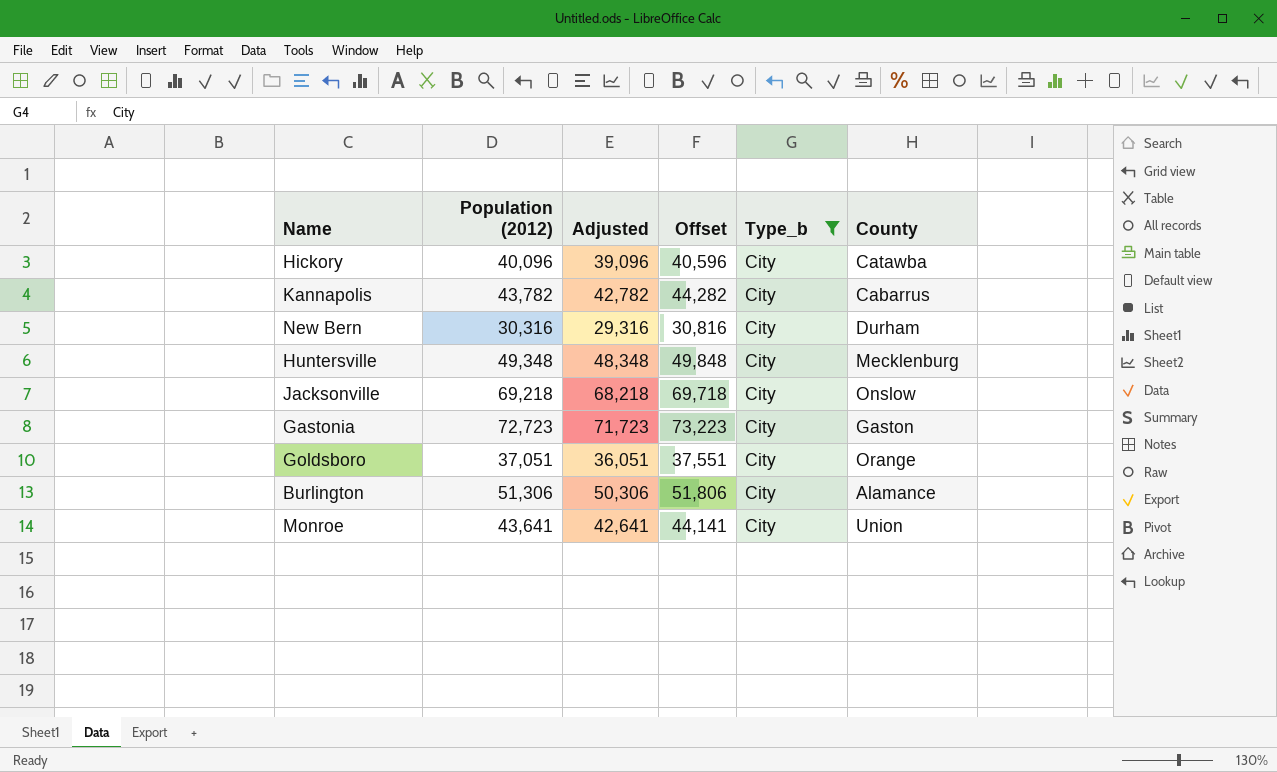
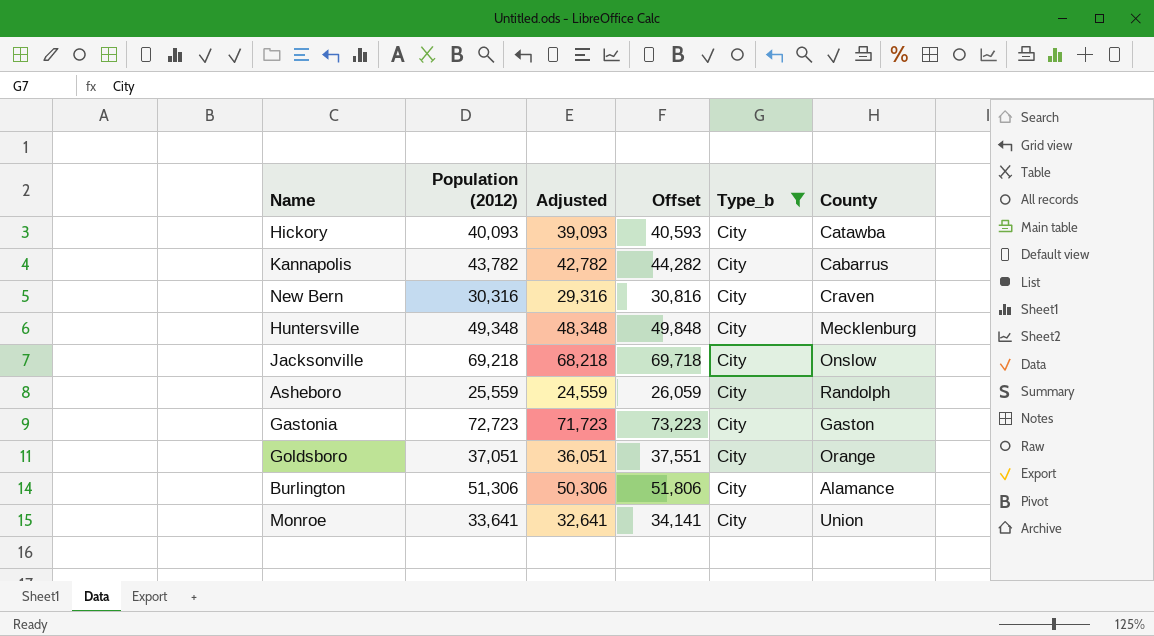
Hickory | Population (2012): 40,096 -> 40,093
Hickory | Adjusted: 39,096 -> 39,093
Hickory | Offset: 40,596 -> 40,593
New Bern | County: Durham -> Craven
row Asheboro: none -> 25,559 | 24,559 | 26,059 | City | Randolph
Monroe | Population (2012): 43,641 -> 33,641
Monroe | Adjusted: 42,641 -> 32,641
Monroe | Offset: 44,141 -> 34,141

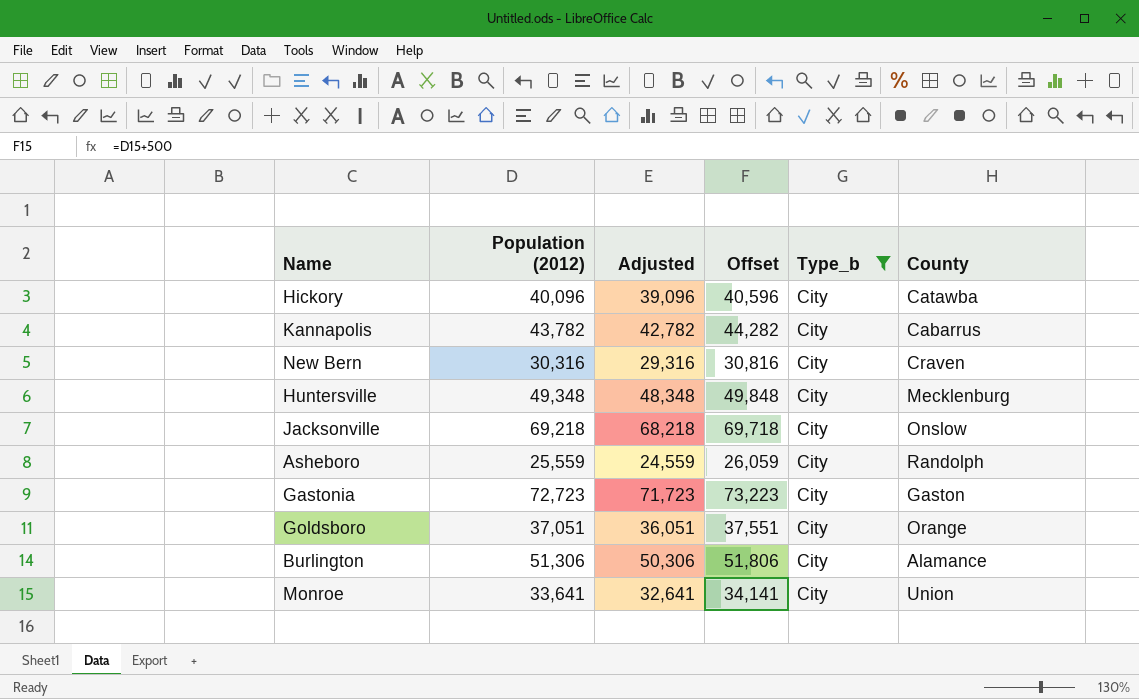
Hickory | Population (2012): 40,093 -> 40,096
Hickory | Adjusted: 39,093 -> 39,096
Hickory | Offset: 40,593 -> 40,596

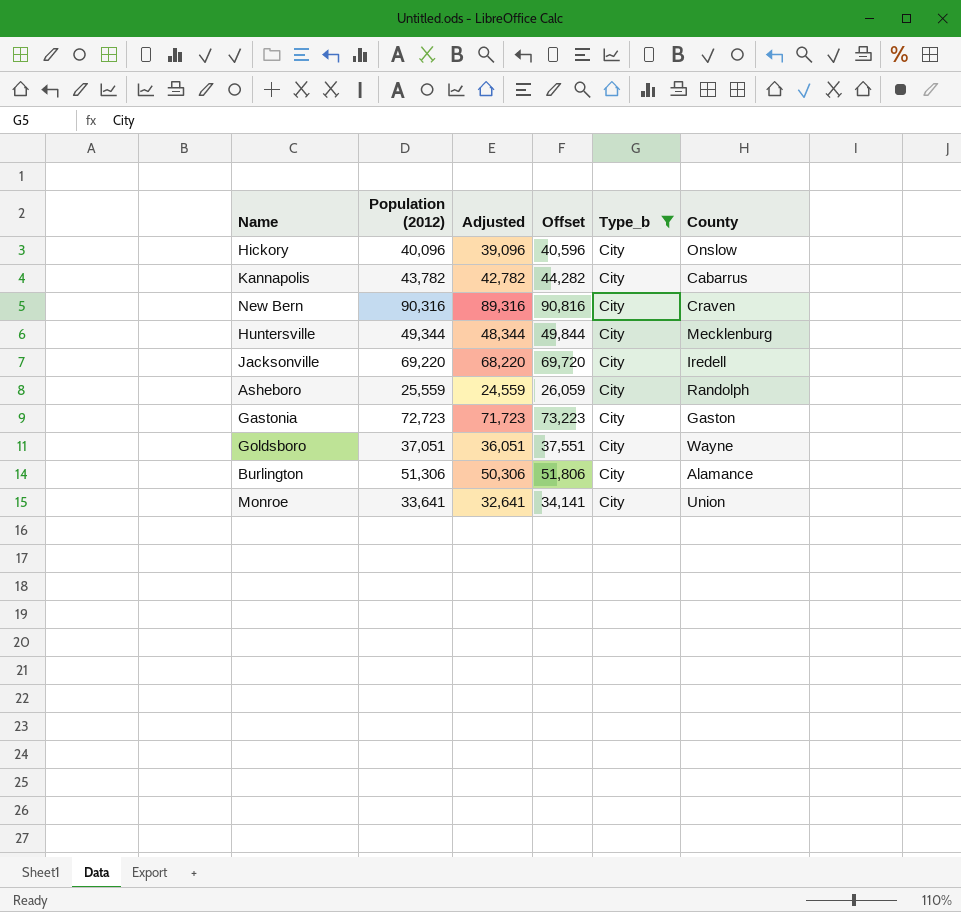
Hickory | County: Catawba -> Onslow
New Bern | Population (2012): 30,316 -> 90,316
New Bern | Adjusted: 29,316 -> 89,316
New Bern | Offset: 30,816 -> 90,816
Huntersville | Population (2012): 49,348 -> 49,344
Huntersville | Adjusted: 48,348 -> 48,344
Huntersville | Offset: 49,848 -> 49,844
Jacksonville | Population (2012): 69,218 -> 69,220
Jacksonville | Adjusted: 68,218 -> 68,220
Jacksonville | Offset: 69,718 -> 69,720
Jacksonville | County: Onslow -> Iredell
Goldsboro | County: Orange -> Wayne

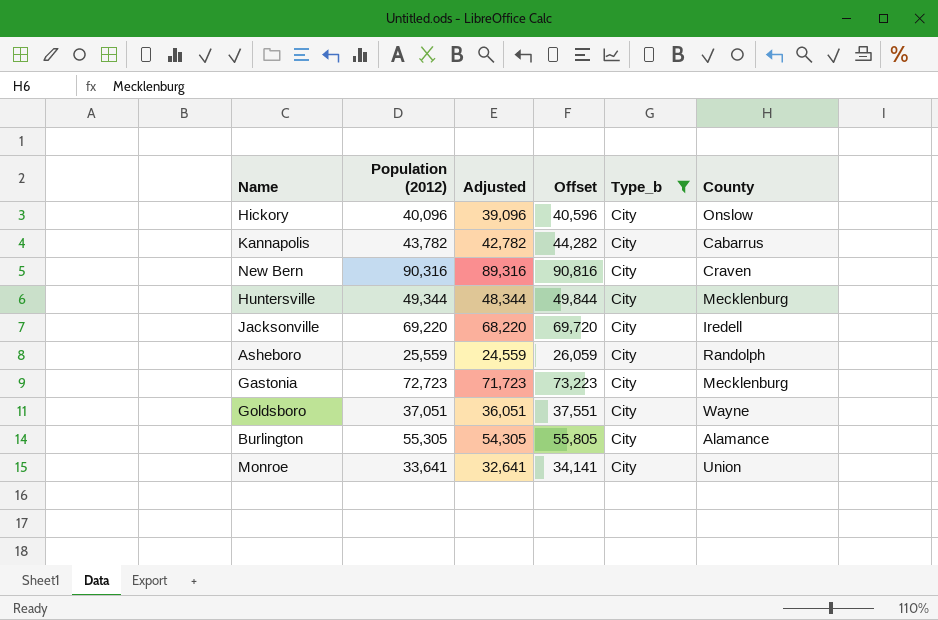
Gastonia | County: Gaston -> Mecklenburg
Burlington | Population (2012): 51,306 -> 55,305
Burlington | Adjusted: 50,306 -> 54,305
Burlington | Offset: 51,806 -> 55,805

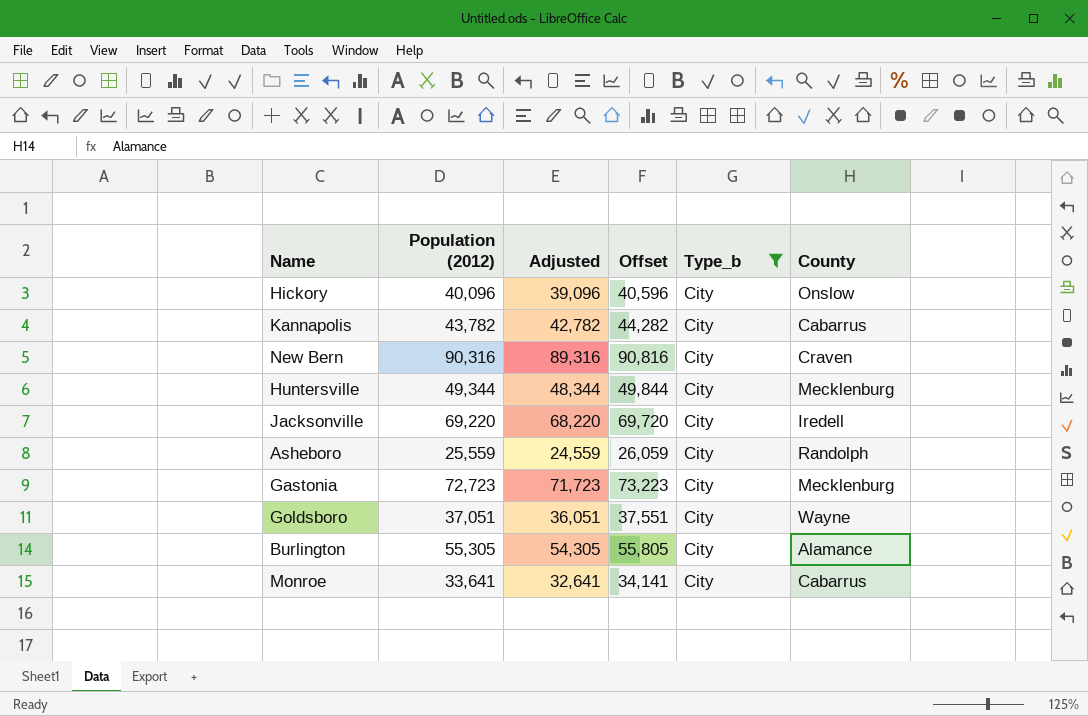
Monroe | County: Union -> Cabarrus

